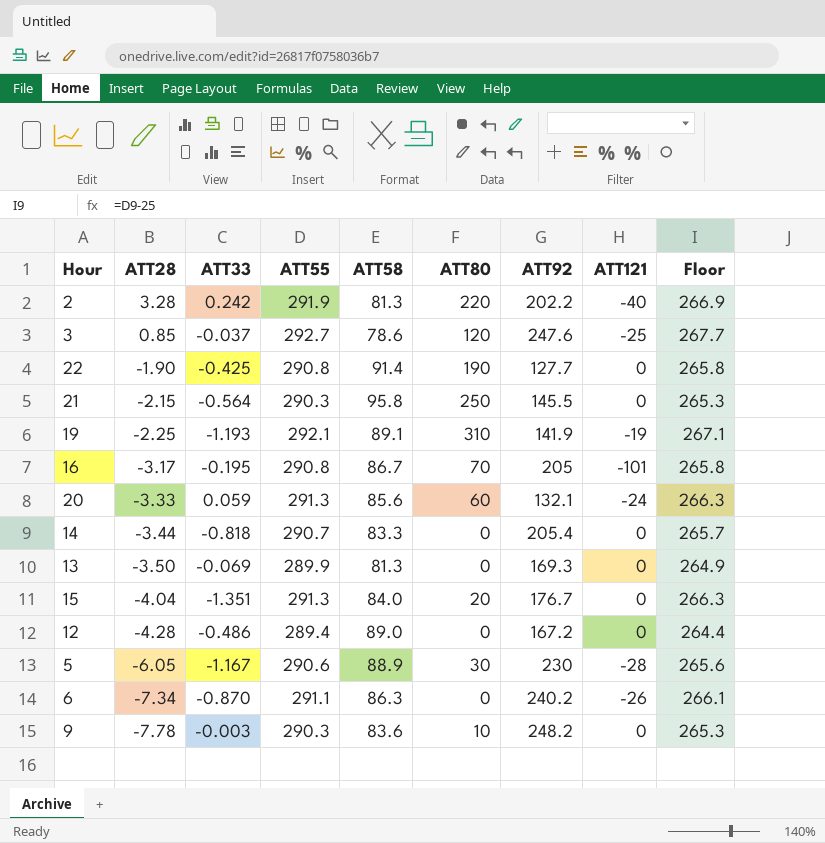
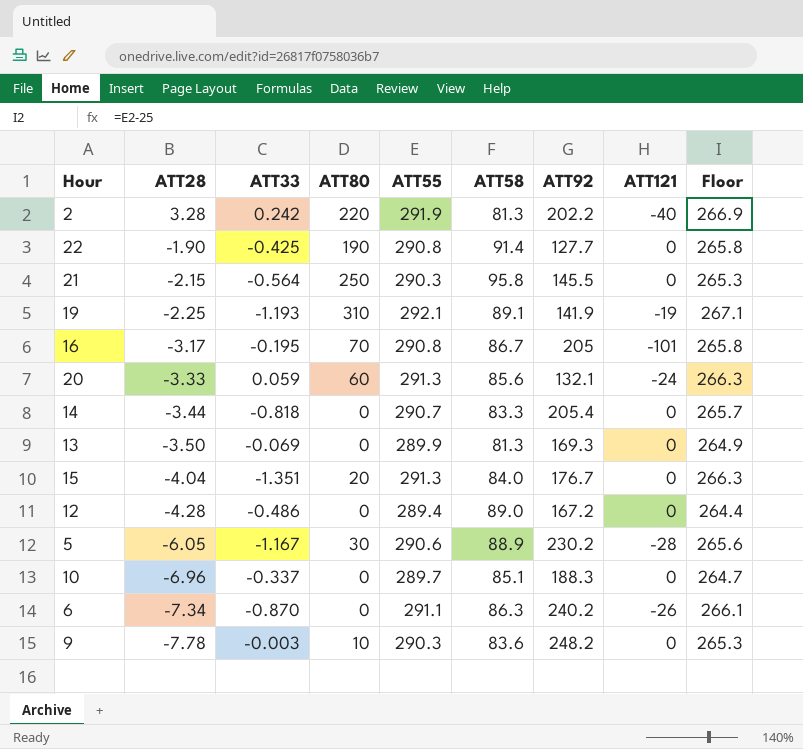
column ATT80 | position: 6 -> 4
row 3: 0.85 | -0.037 | 292.7 | 78.6 | 120 | 247.6 | -25 | 267.7 -> none
5 | ATT92: 230 -> 230.2
row 10: none -> -6.96 | -0.337 | 0 | 289.7 | 85.1 | 188.3 | 0 | 264.7

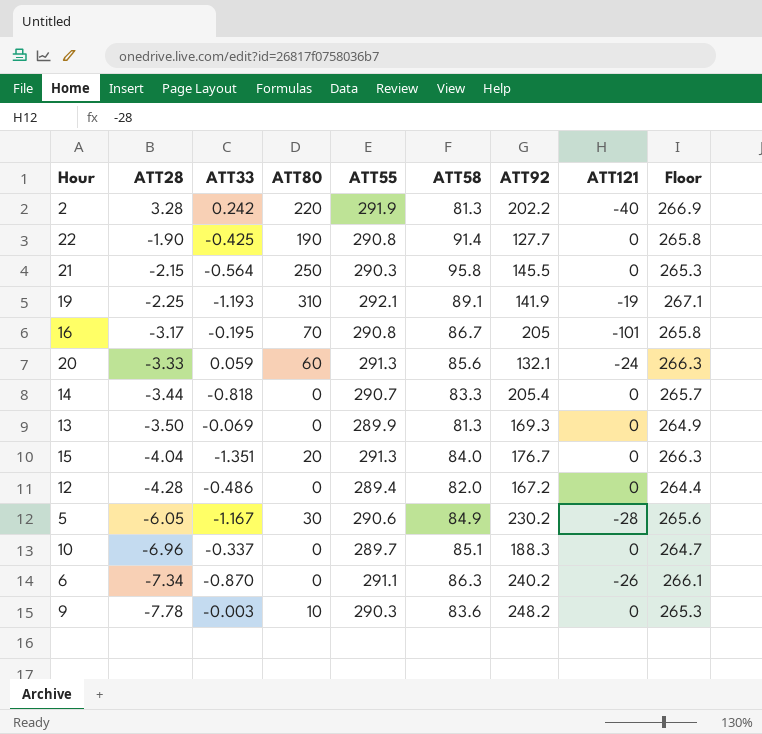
12 | ATT58: 89.0 -> 82.0
5 | ATT58: 88.9 -> 84.9

